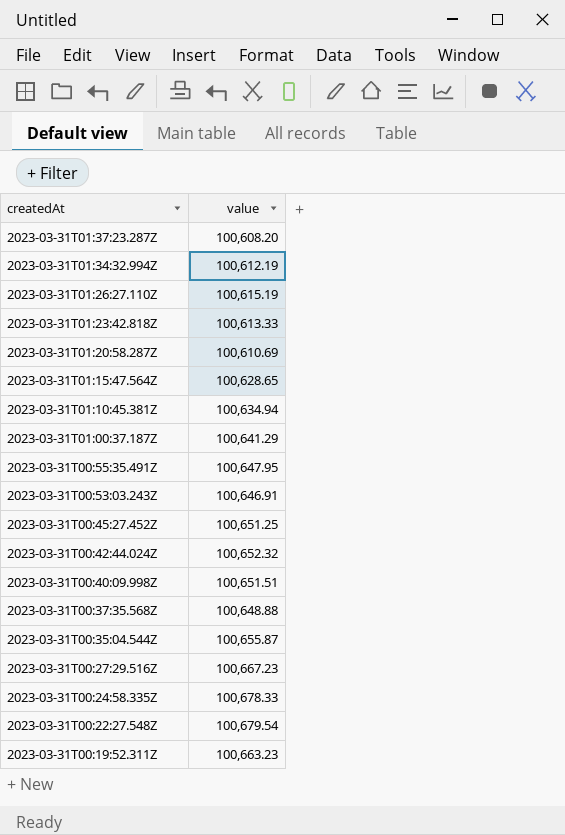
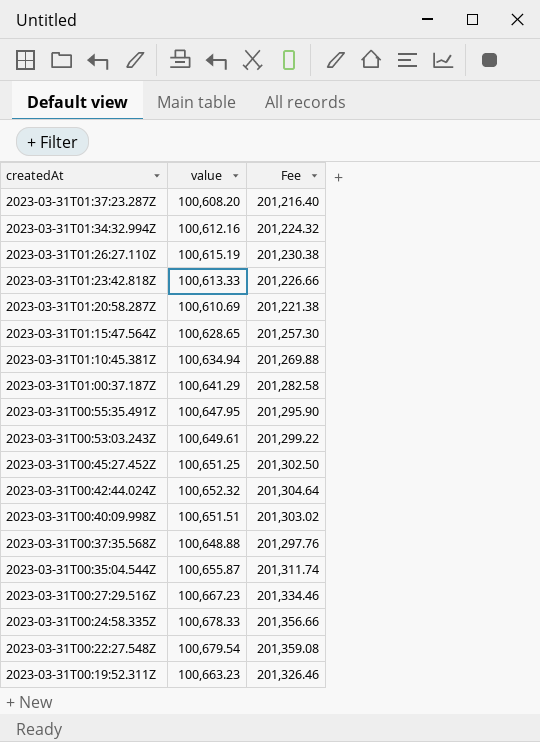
column Fee | formula: none -> [value] * 2
2023-03-31T01:34:32.994Z | value: 100,612.19 -> 100,612.16
2023-03-31T00:53:03.243Z | value: 100,646.91 -> 100,649.61

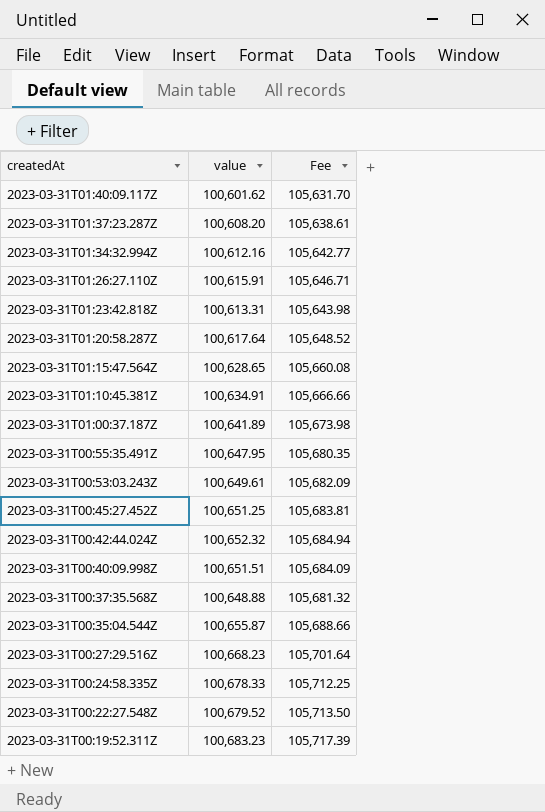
column Fee | formula: [value] * 2 -> [value] * 1.05
row 2023-03-31T01:40:09.117Z: none -> 100,601.62 | 105,631.70
2023-03-31T01:26:27.110Z | value: 100,615.19 -> 100,615.91
2023-03-31T01:23:42.818Z | value: 100,613.33 -> 100,613.31
2023-03-31T01:20:58.287Z | value: 100,610.69 -> 100,617.64
2023-03-31T01:10:45.381Z | value: 100,634.94 -> 100,634.91
2023-03-31T01:00:37.187Z | value: 100,641.29 -> 100,641.89
2023-03-31T00:27:29.516Z | value: 100,667.23 -> 100,668.23
2023-03-31T00:22:27.548Z | value: 100,679.54 -> 100,679.52
2023-03-31T00:19:52.311Z | value: 100,663.23 -> 100,683.23

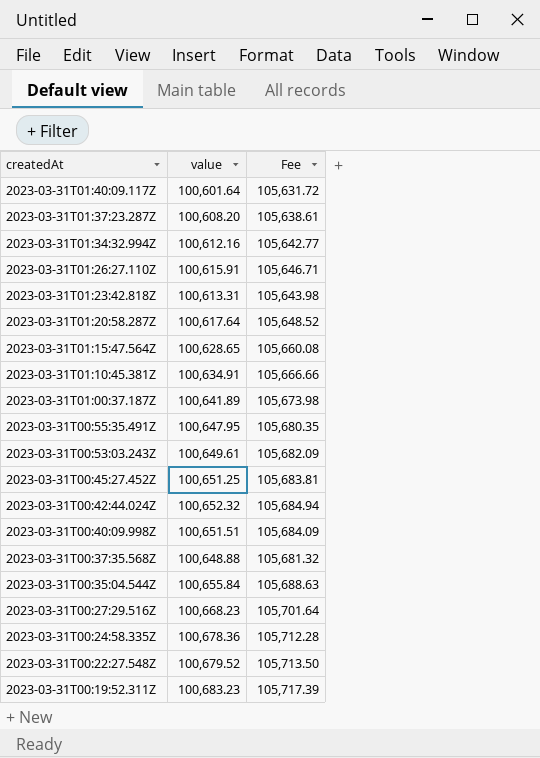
2023-03-31T01:40:09.117Z | value: 100,601.62 -> 100,601.64
2023-03-31T01:40:09.117Z | Fee: 105,631.70 -> 105,631.72
2023-03-31T00:35:04.544Z | value: 100,655.87 -> 100,655.84
2023-03-31T00:35:04.544Z | Fee: 105,688.66 -> 105,688.63
2023-03-31T00:24:58.335Z | value: 100,678.33 -> 100,678.36
2023-03-31T00:24:58.335Z | Fee: 105,712.25 -> 105,712.28

